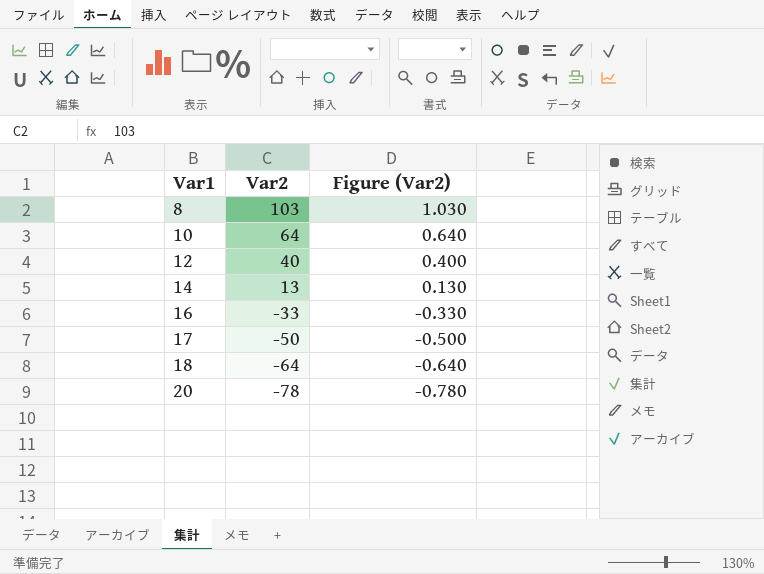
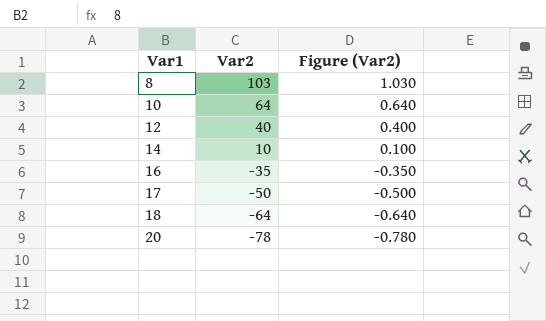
14 | Var2: 13 -> 10
14 | Figure (Var2): 0.130 -> 0.100
16 | Var2: -33 -> -35
16 | Figure (Var2): -0.330 -> -0.350

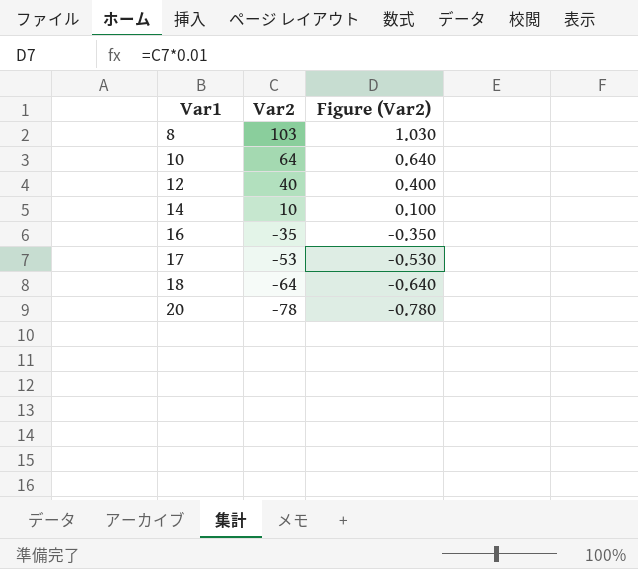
17 | Var2: -50 -> -53
17 | Figure (Var2): -0.500 -> -0.530

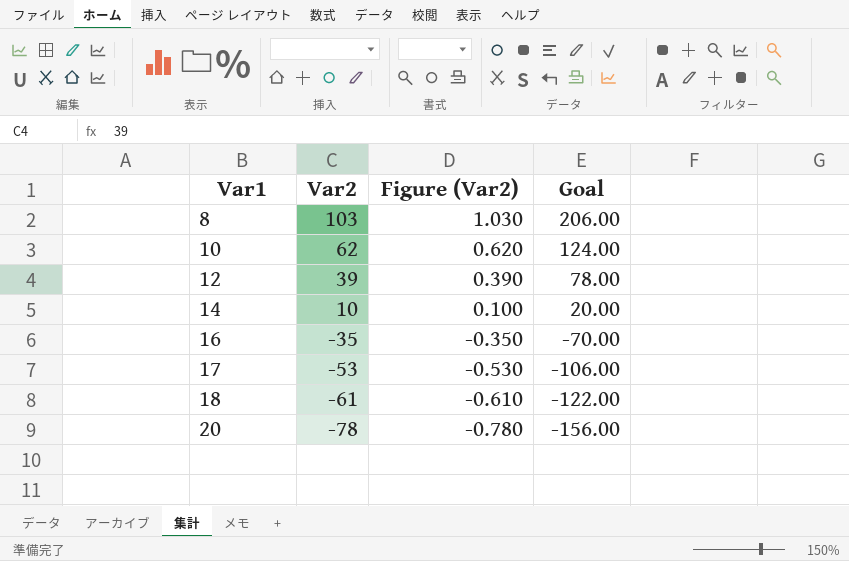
column Goal | formula: none -> [Var2] * 2
10 | Var2: 64 -> 62
10 | Figure (Var2): 0.640 -> 0.620
12 | Var2: 40 -> 39
12 | Figure (Var2): 0.400 -> 0.390
18 | Var2: -64 -> -61
18 | Figure (Var2): -0.640 -> -0.610

